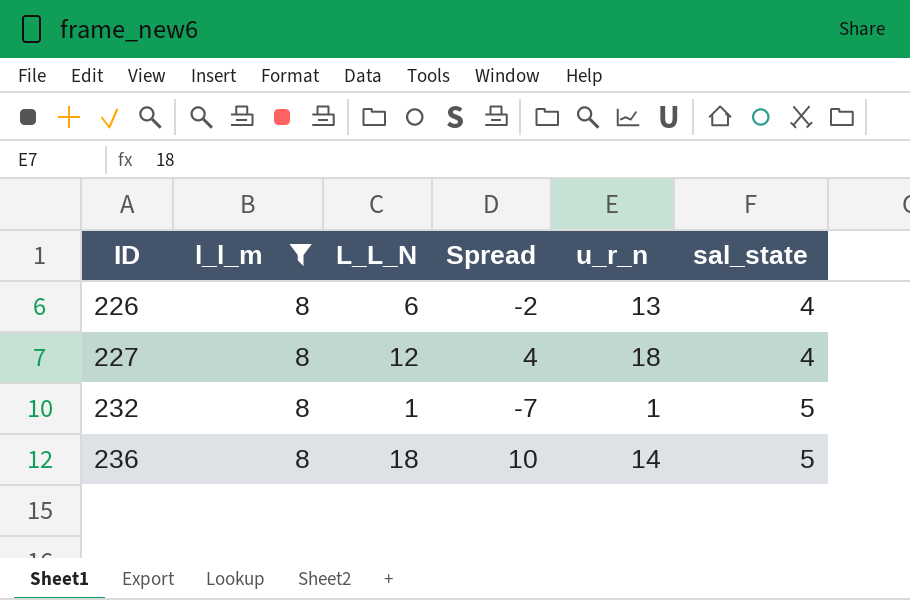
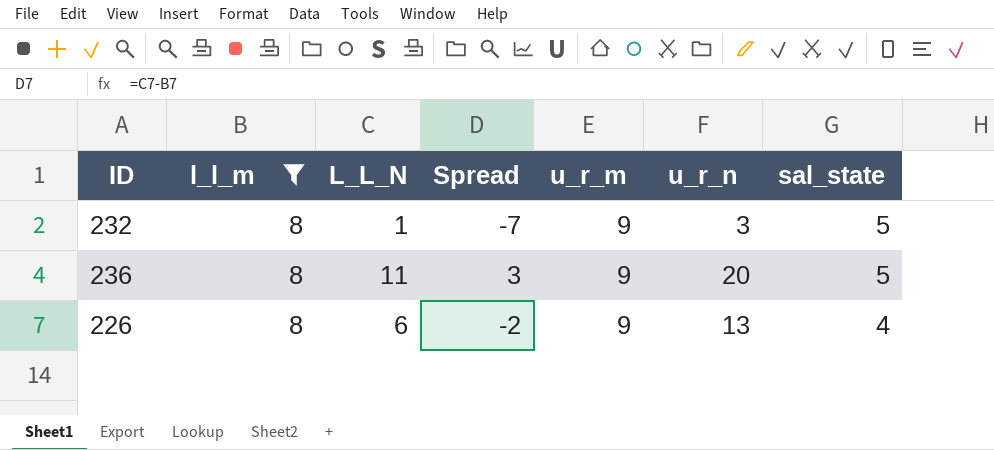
row order: ID ascending -> sal_state descending
column u_r_m | position: none -> 5
row 227: 8 | 12 | 4 | 18 | 4 -> none
232 | u_r_n: 1 -> 3
236 | L_L_N: 18 -> 11
236 | Spread: 10 -> 3
236 | u_r_n: 14 -> 20

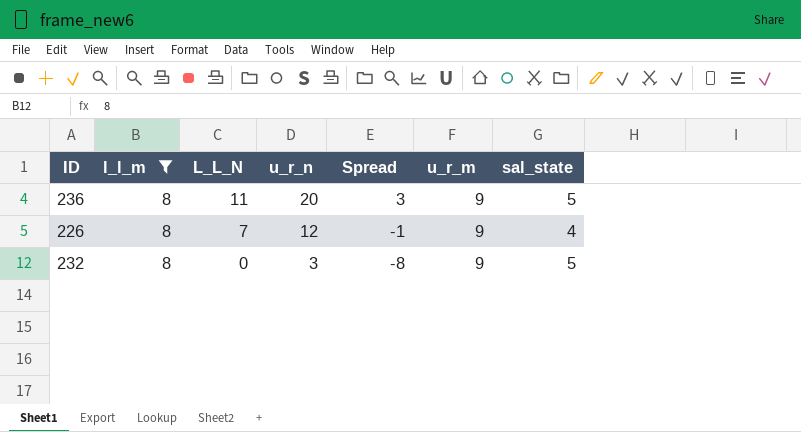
row order: sal_state descending -> L_L_N descending
column u_r_n | position: 6 -> 4
226 | L_L_N: 6 -> 7
226 | u_r_n: 13 -> 12
226 | Spread: -2 -> -1
232 | L_L_N: 1 -> 0
232 | Spread: -7 -> -8

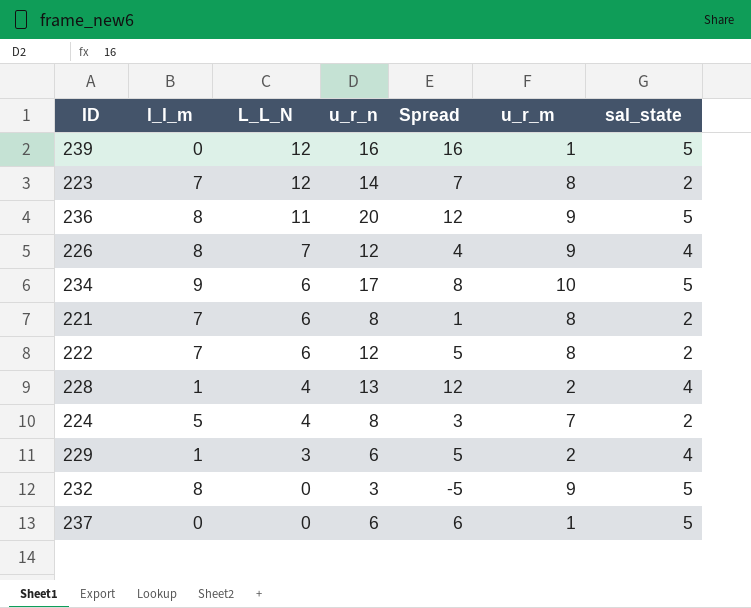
filter: l_l_m = 8 -> none
column Spread | formula: [L_L_N] - [l_l_m] -> [u_r_n] - [l_l_m]

